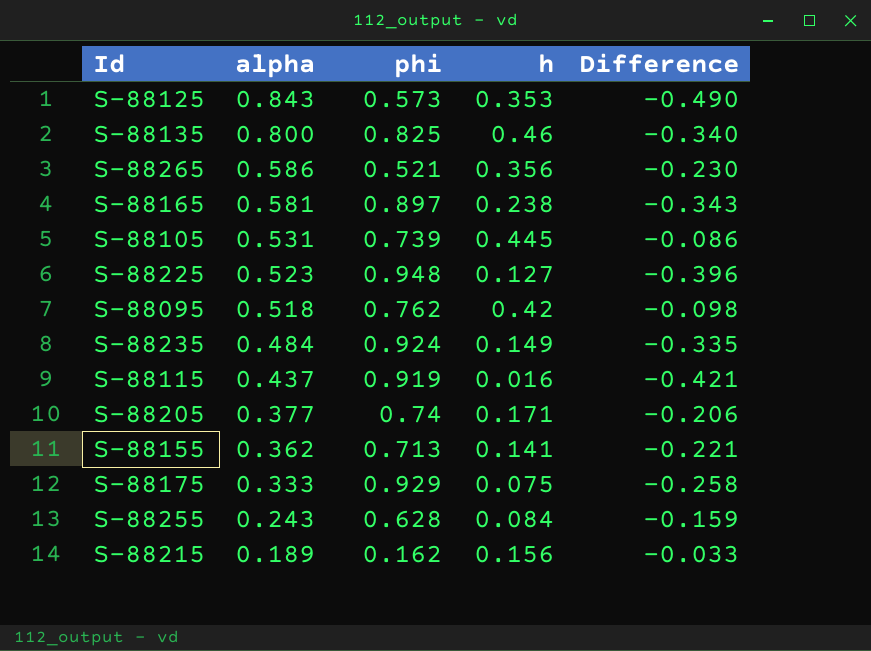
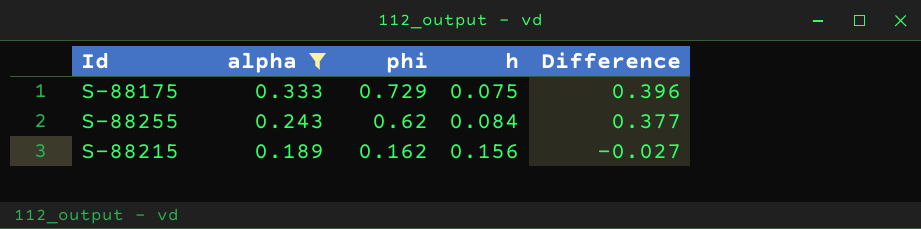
filter: none -> alpha <= 0.333
column Difference | formula: [h] - [alpha] -> [phi] - [alpha]
S-88175 | phi: 0.929 -> 0.729
S-88255 | phi: 0.628 -> 0.62

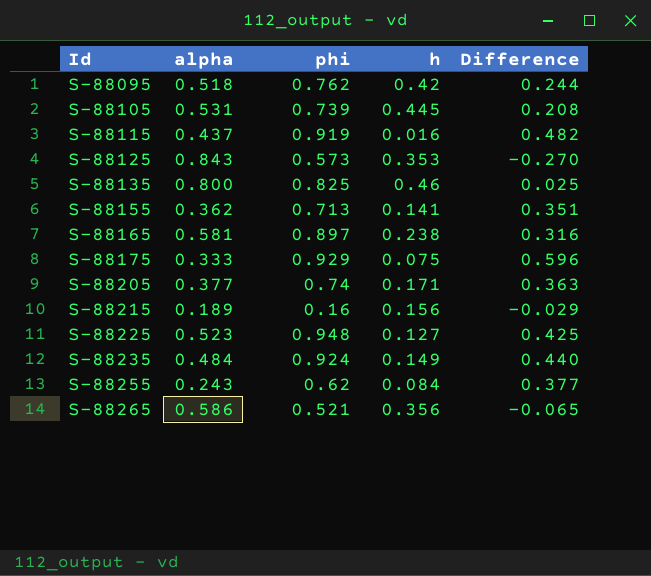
filter: alpha <= 0.333 -> none
row order: alpha descending -> Id ascending
S-88175 | phi: 0.729 -> 0.929
S-88175 | Difference: 0.396 -> 0.596
S-88215 | phi: 0.162 -> 0.16
S-88215 | Difference: -0.027 -> -0.029

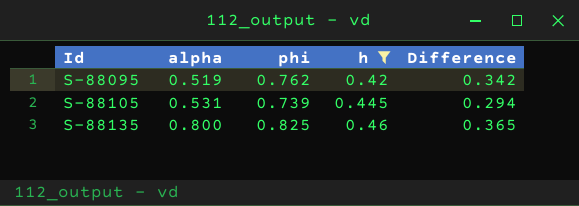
filter: none -> h >= 0.42
column Difference | formula: [phi] - [alpha] -> [phi] - [h]
S-88095 | alpha: 0.518 -> 0.519

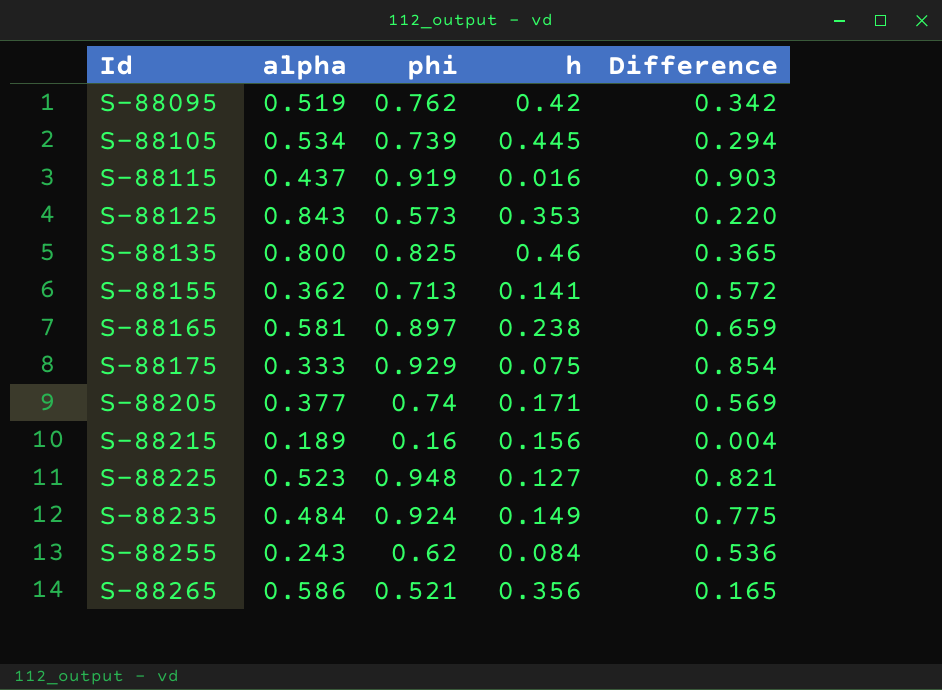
filter: h >= 0.42 -> none
S-88105 | alpha: 0.531 -> 0.534

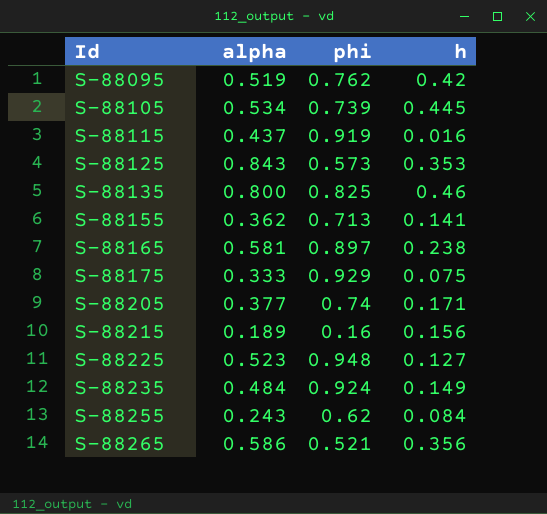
column Difference | formula: [phi] - [h] -> none

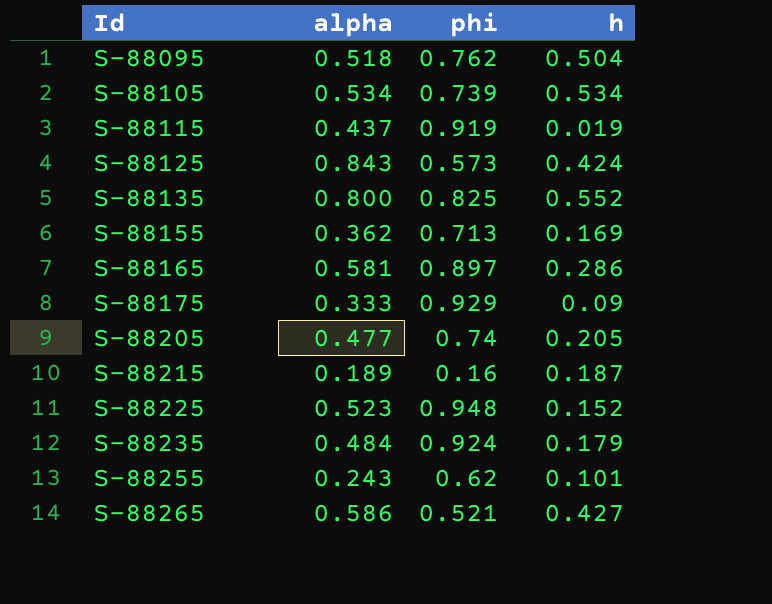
S-88095 | alpha: 0.519 -> 0.518
S-88095 | h: 0.42 -> 0.504
S-88105 | h: 0.445 -> 0.534
S-88115 | h: 0.016 -> 0.019
S-88125 | h: 0.353 -> 0.424
S-88135 | h: 0.46 -> 0.552
S-88155 | h: 0.141 -> 0.169
S-88165 | h: 0.238 -> 0.286
S-88175 | h: 0.075 -> 0.09
S-88205 | alpha: 0.377 -> 0.477
S-88205 | h: 0.171 -> 0.205
S-88215 | h: 0.156 -> 0.187
S-88225 | h: 0.127 -> 0.152
S-88235 | h: 0.149 -> 0.179
S-88255 | h: 0.084 -> 0.101
S-88265 | h: 0.356 -> 0.427

